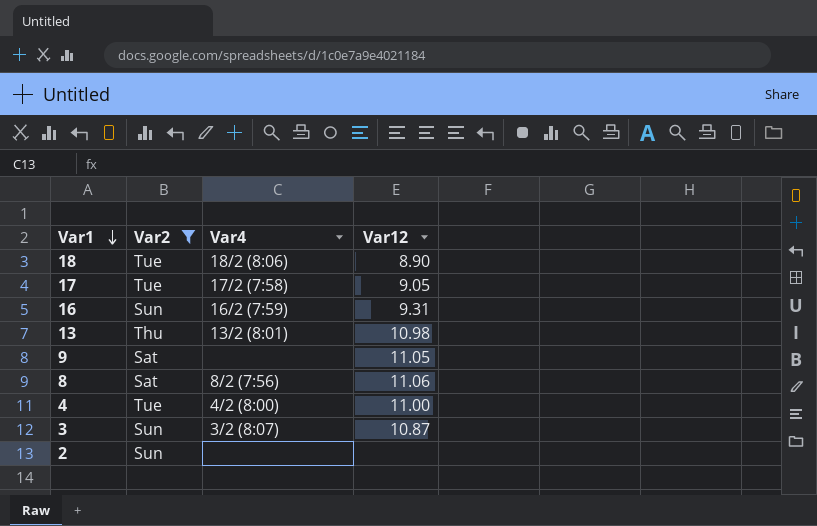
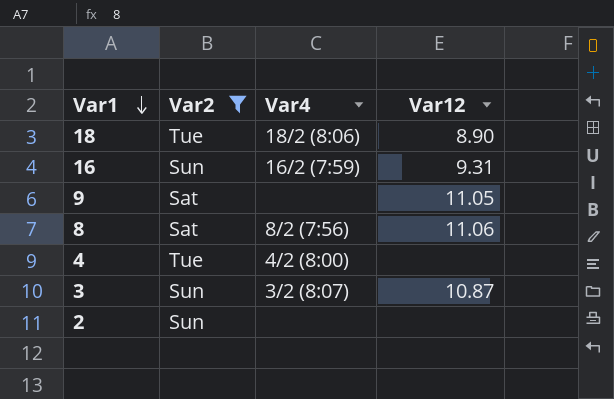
row 17: Tue | 17/2 (7:58) | 9.05 -> none
row 13: Thu | 13/2 (8:01) | 10.98 -> none
4 | Var12: 11.00 -> none

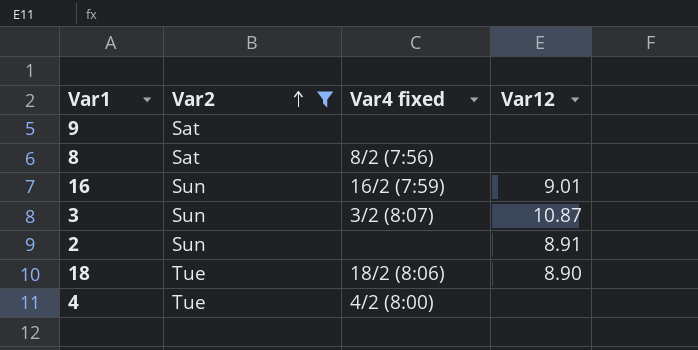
row order: Var1 descending -> Var2 ascending
column name: Var4 -> Var4 fixed
9 | Var12: 11.05 -> none
8 | Var12: 11.06 -> none
16 | Var12: 9.31 -> 9.01
2 | Var12: none -> 8.91

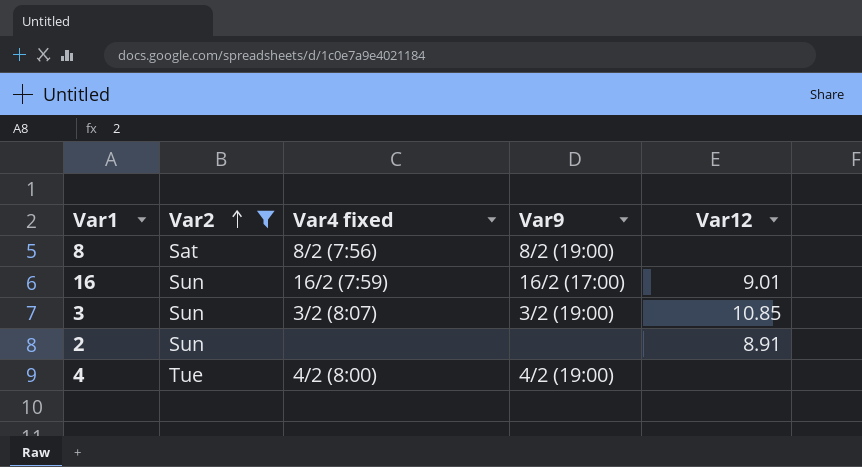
column Var9 | position: none -> 4
row 9: Sat | none | none -> none
row 18: Tue | 18/2 (8:06) | 8.90 -> none
3 | Var12: 10.87 -> 10.85

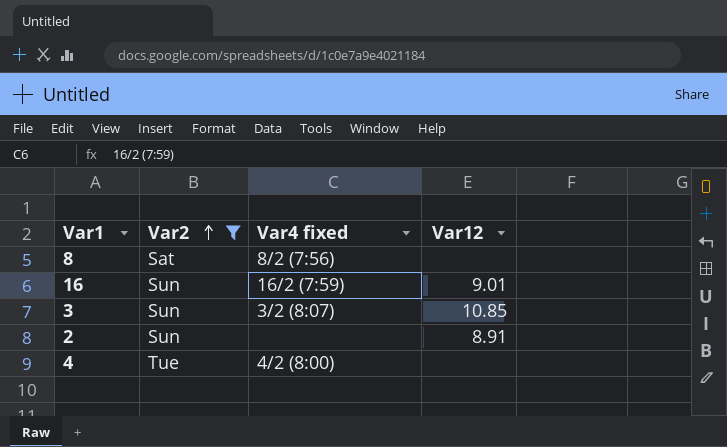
column Var9 | position: 4 -> none

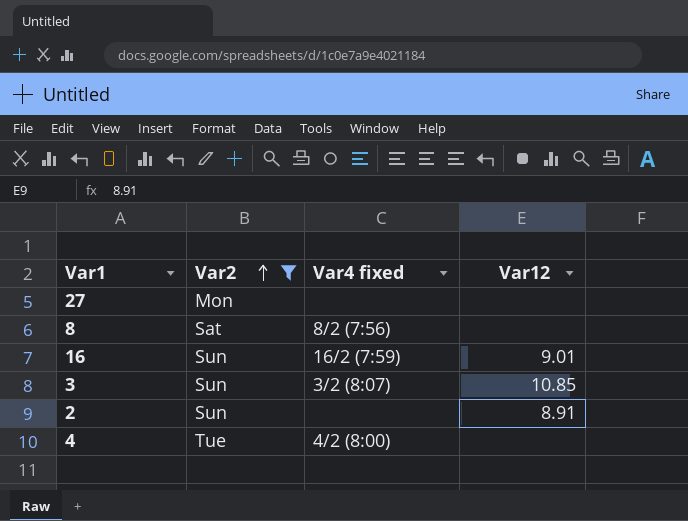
row 27: none -> Mon | none | none

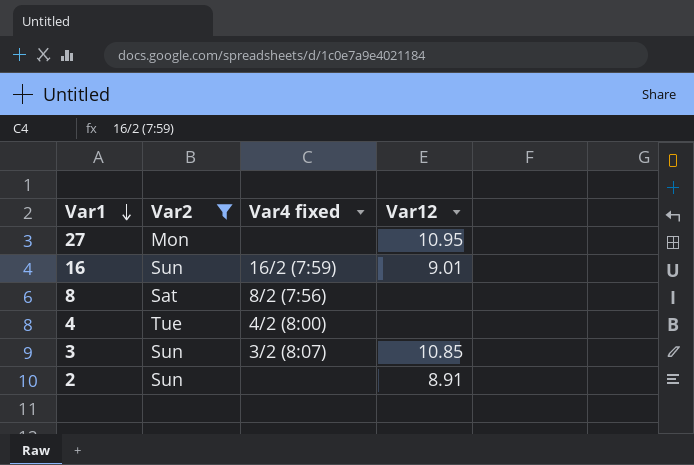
row order: Var2 ascending -> Var1 descending
27 | Var12: none -> 10.95

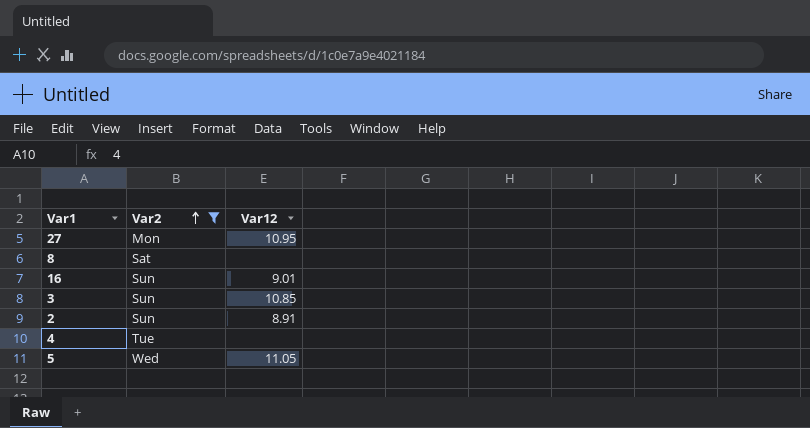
row order: Var1 descending -> Var2 ascending
column Var4 fixed | position: 3 -> none
row 5: none -> Wed | 11.05

